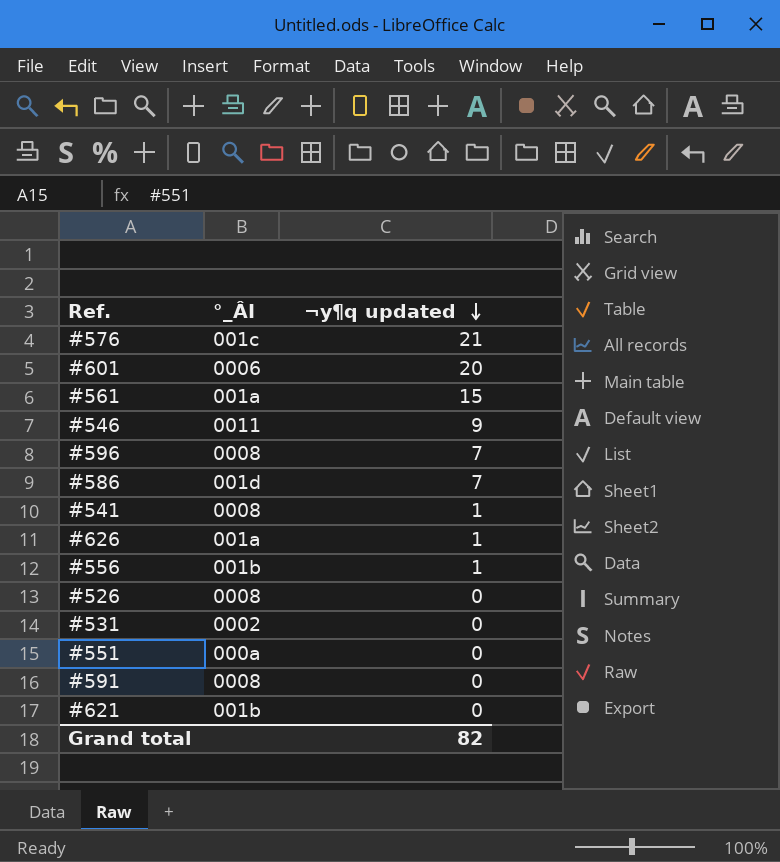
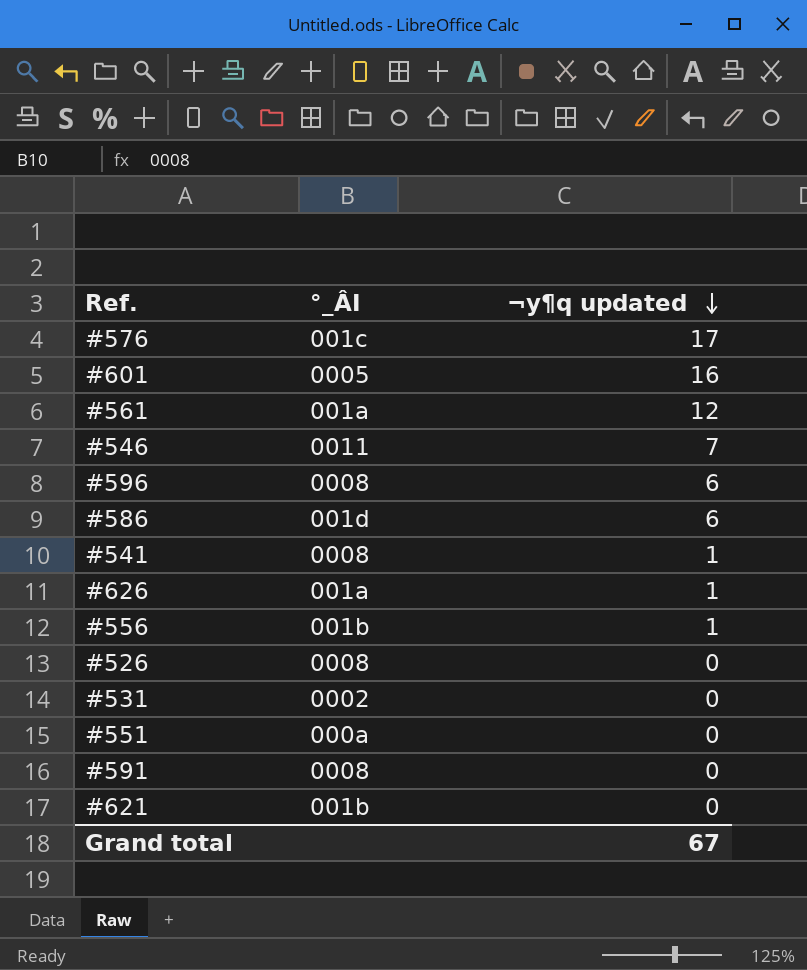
#576 | ¬y¶q updated: 21 -> 17
#601 | °_ÂI: 0006 -> 0005
#601 | ¬y¶q updated: 20 -> 16
#561 | ¬y¶q updated: 15 -> 12
#546 | ¬y¶q updated: 9 -> 7
#596 | ¬y¶q updated: 7 -> 6
#586 | ¬y¶q updated: 7 -> 6
Grand total | ¬y¶q updated: 82 -> 67

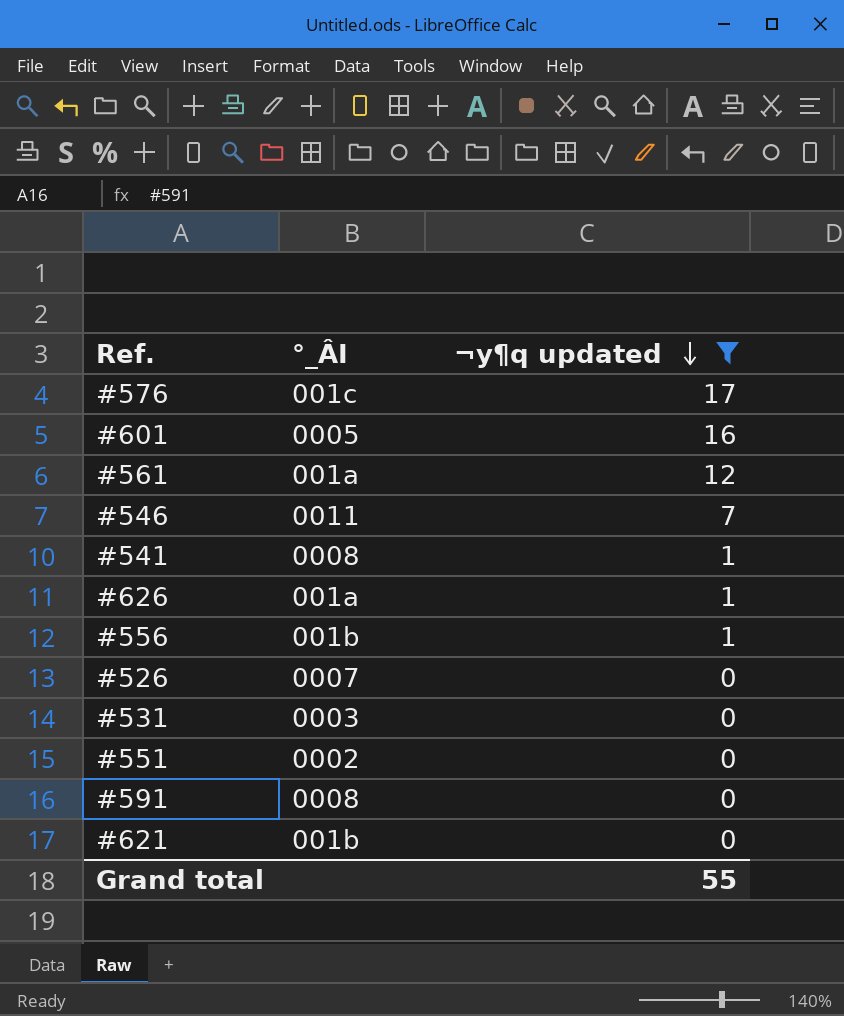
filter: none -> ¬y¶q updated != 6
#526 | °_ÂI: 0008 -> 0007
#531 | °_ÂI: 0002 -> 0003
#551 | °_ÂI: 000a -> 0002
Grand total | ¬y¶q updated: 67 -> 55

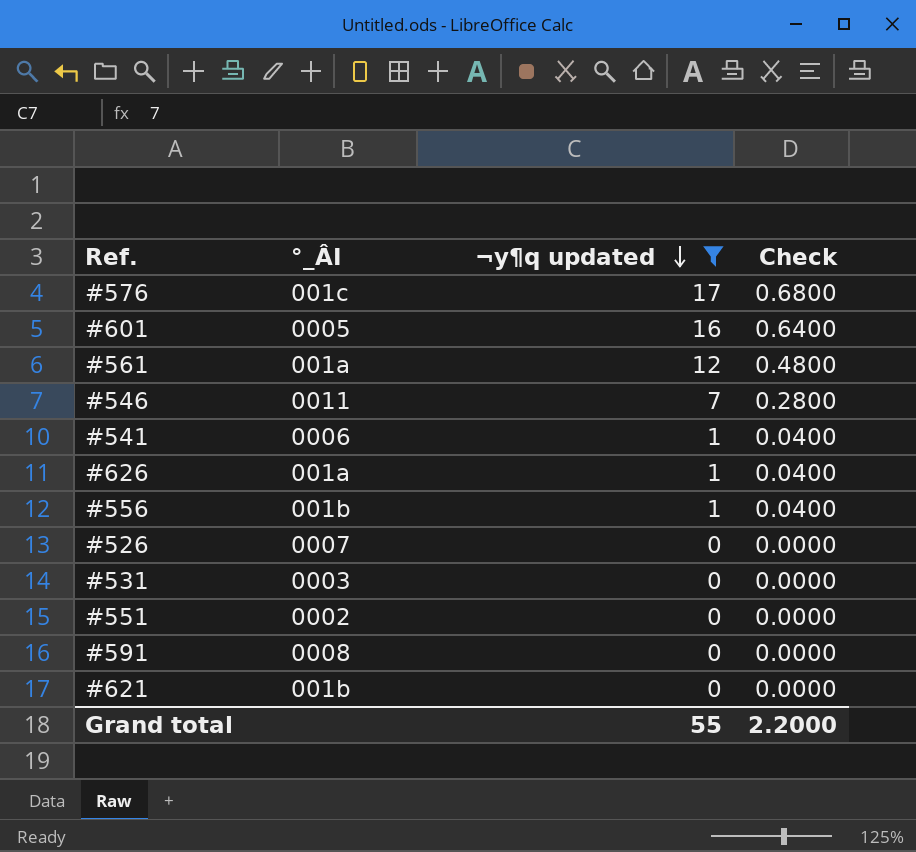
column Check | formula: none -> [¬y¶q updated] * 0.04
#541 | °_ÂI: 0008 -> 0006

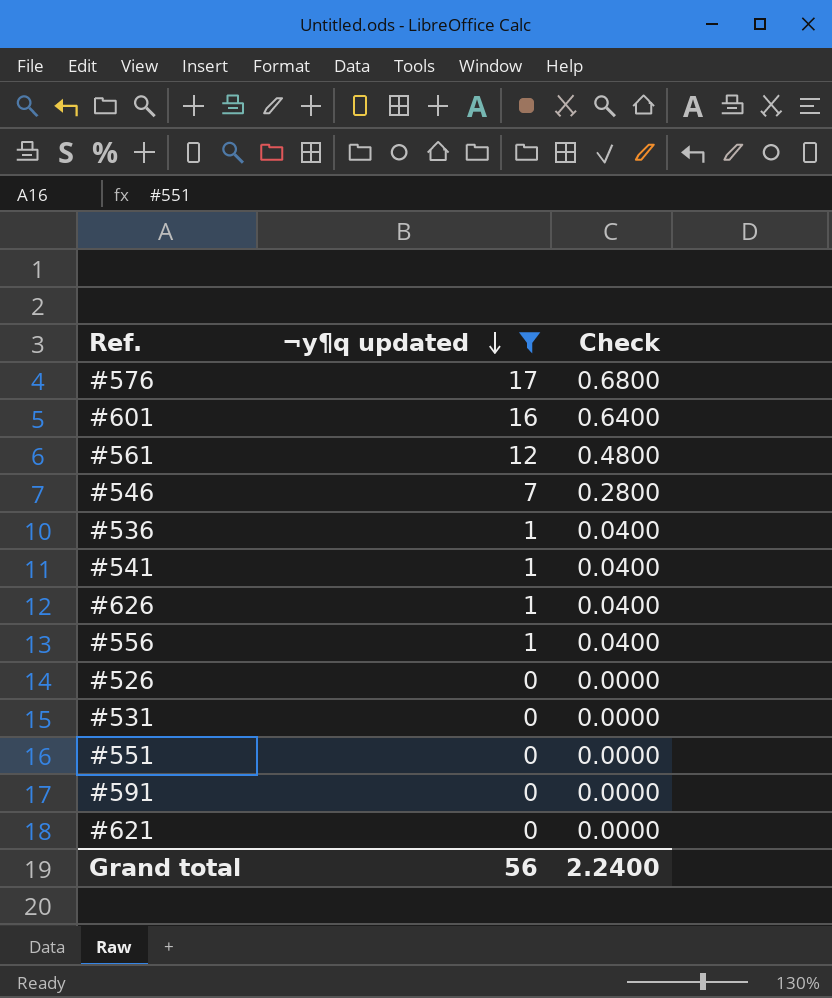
column °_ÂI | position: 2 -> none
row #536: none -> 1 | 0.0400
Grand total | ¬y¶q updated: 55 -> 56
Grand total | Check: 2.2000 -> 2.2400

